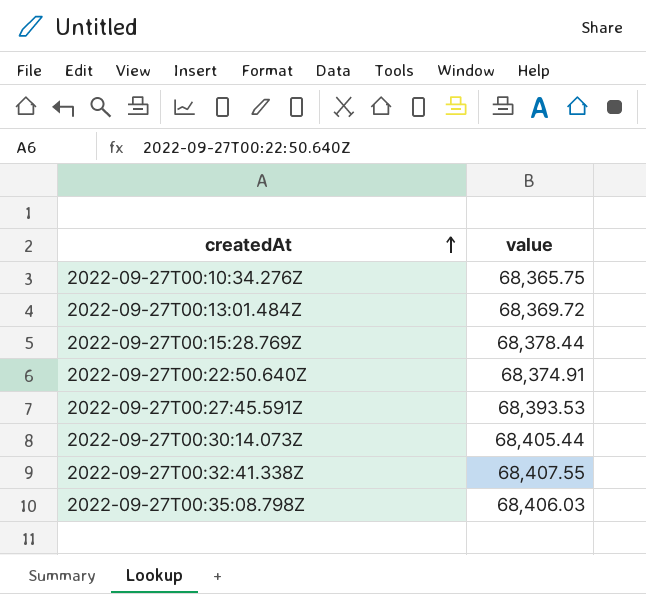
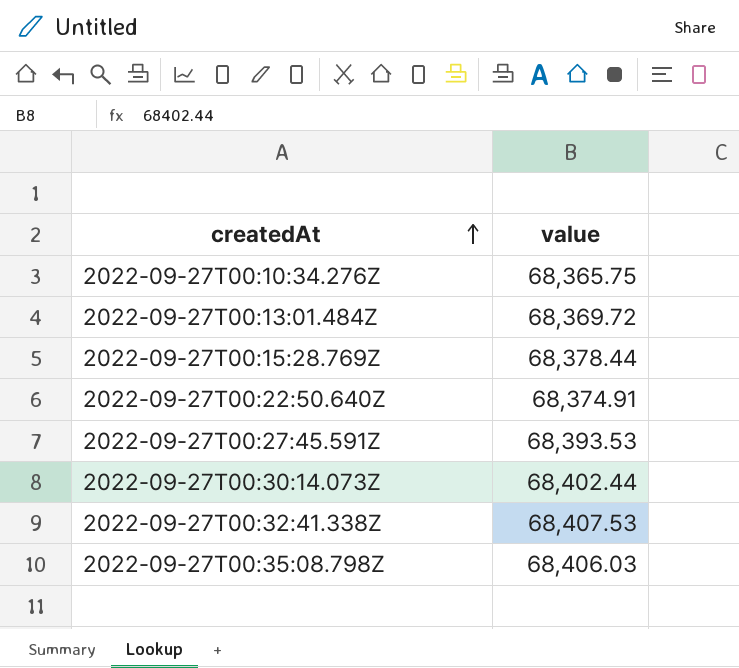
2022-09-27T00:30:14.073Z | value: 68,405.44 -> 68,402.44
2022-09-27T00:32:41.338Z | value: 68,407.55 -> 68,407.53

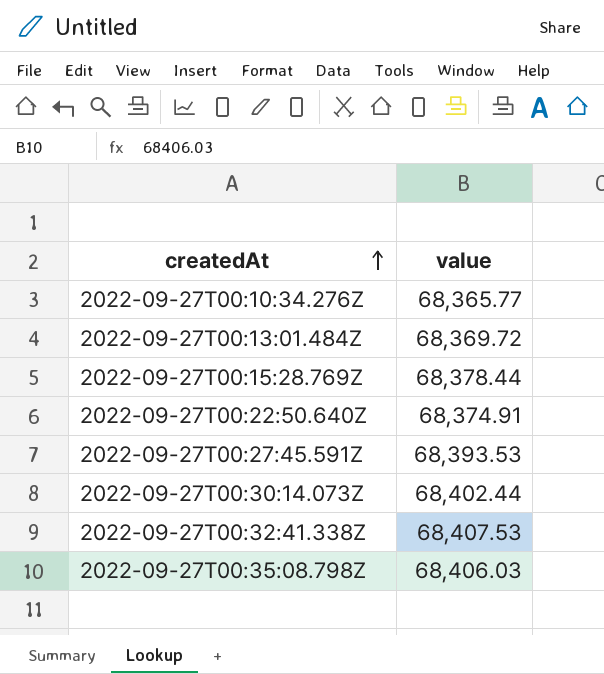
2022-09-27T00:10:34.276Z | value: 68,365.75 -> 68,365.77

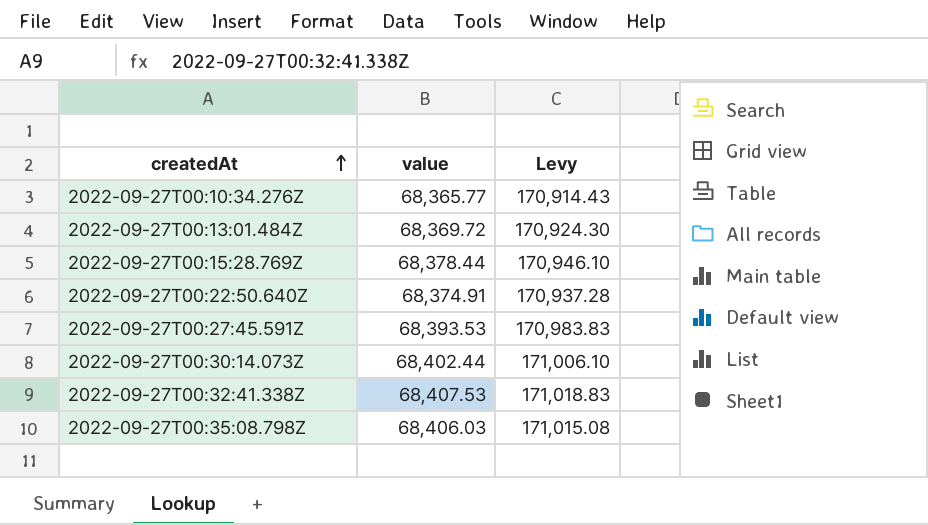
column Levy | formula: none -> [value] * 2.5

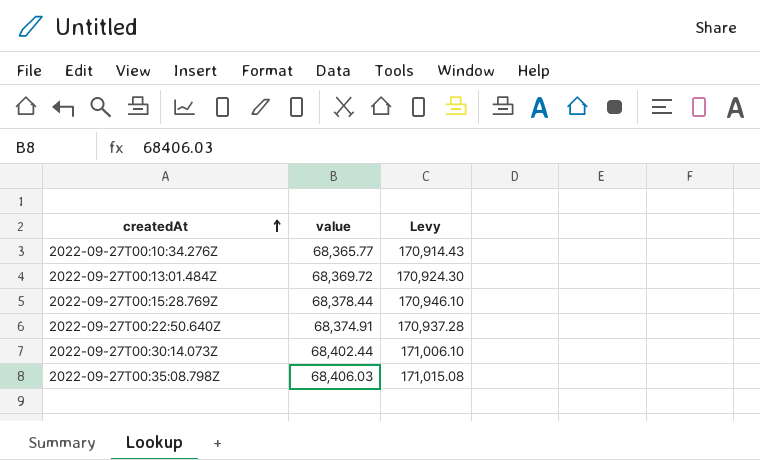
row 2022-09-27T00:27:45.591Z: 68,393.53 | 170,983.83 -> none
row 2022-09-27T00:32:41.338Z: 68,407.53 | 171,018.83 -> none

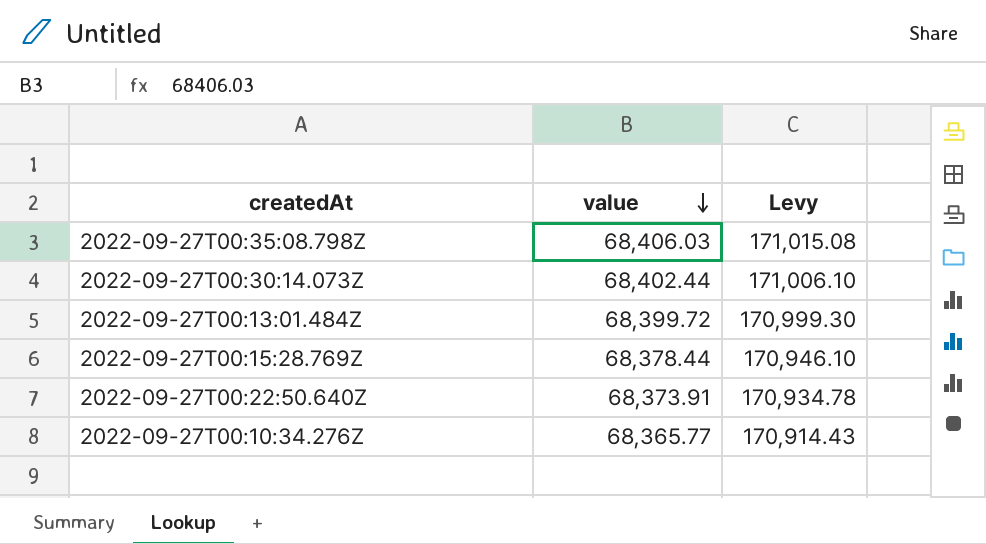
row order: createdAt ascending -> value descending
2022-09-27T00:13:01.484Z | value: 68,369.72 -> 68,399.72
2022-09-27T00:13:01.484Z | Levy: 170,924.30 -> 170,999.30
2022-09-27T00:22:50.640Z | value: 68,374.91 -> 68,373.91
2022-09-27T00:22:50.640Z | Levy: 170,937.28 -> 170,934.78

